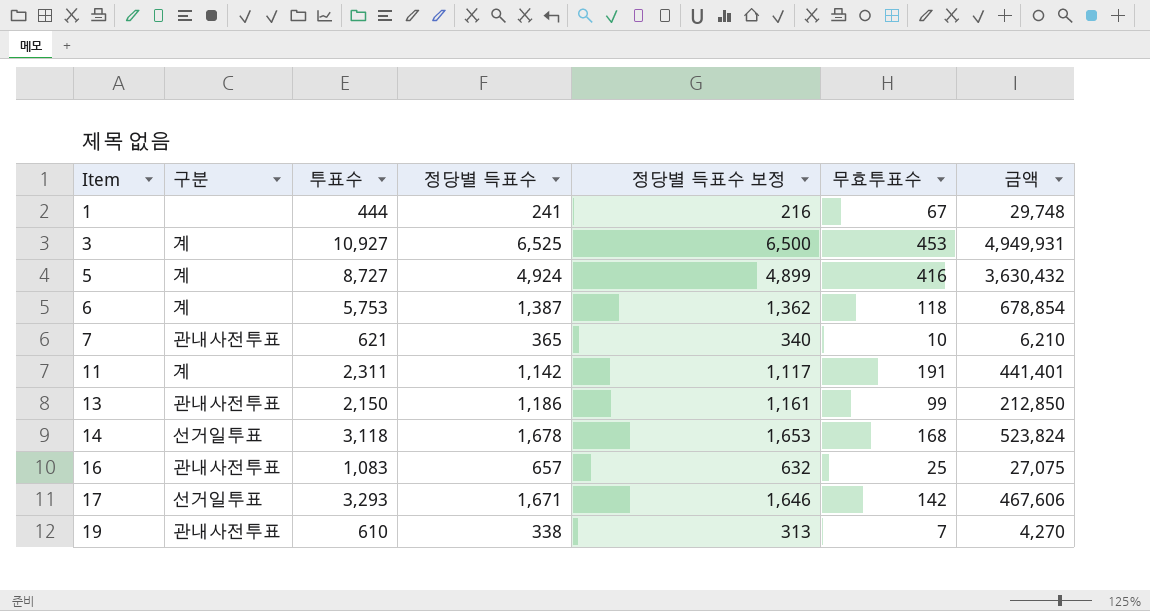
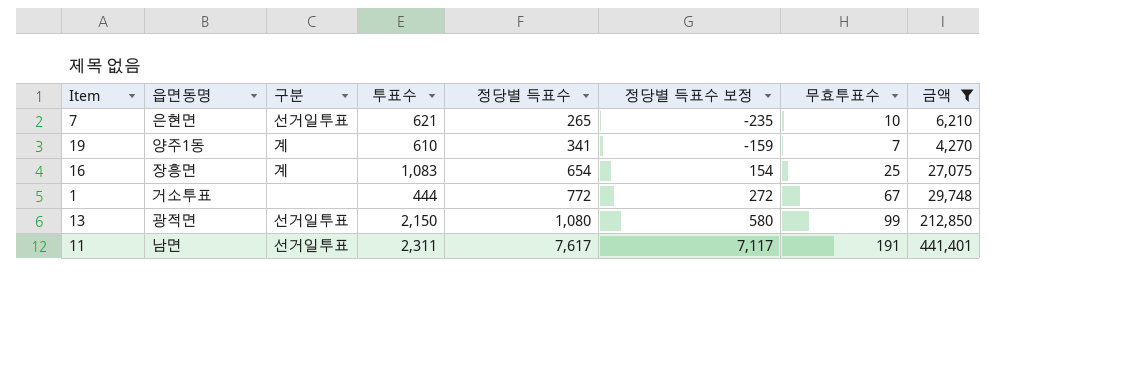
filter: none -> 금액 <= 441,401
row order: Item ascending -> 정당별 득표수 ascending
column 읍면동명 | position: none -> 2
column 정당별 득표수 보정 | formula: [정당별 득표수] - 25 -> [정당별 득표수] - 500
7 | 구분: 관내사전투표 -> 선거일투표
7 | 정당별 득표수: 365 -> 265
19 | 구분: 관내사전투표 -> 계
19 | 정당별 득표수: 338 -> 341
16 | 구분: 관내사전투표 -> 계
16 | 정당별 득표수: 657 -> 654
1 | 정당별 득표수: 241 -> 772
13 | 구분: 관내사전투표 -> 선거일투표
13 | 정당별 득표수: 1,186 -> 1,080
11 | 구분: 계 -> 선거일투표
11 | 정당별 득표수: 1,142 -> 7,617

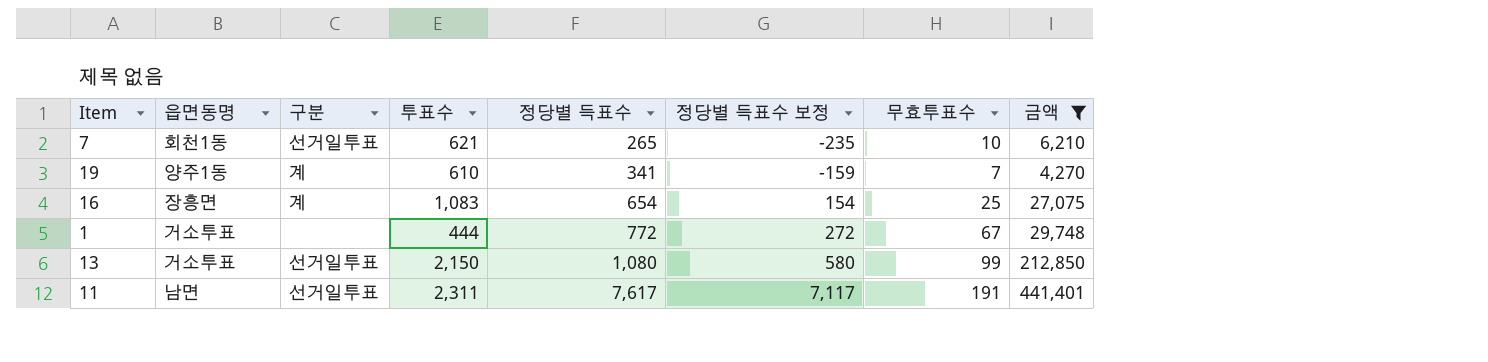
7 | 읍면동명: 은현면 -> 회천1동
13 | 읍면동명: 광적면 -> 거소투표

